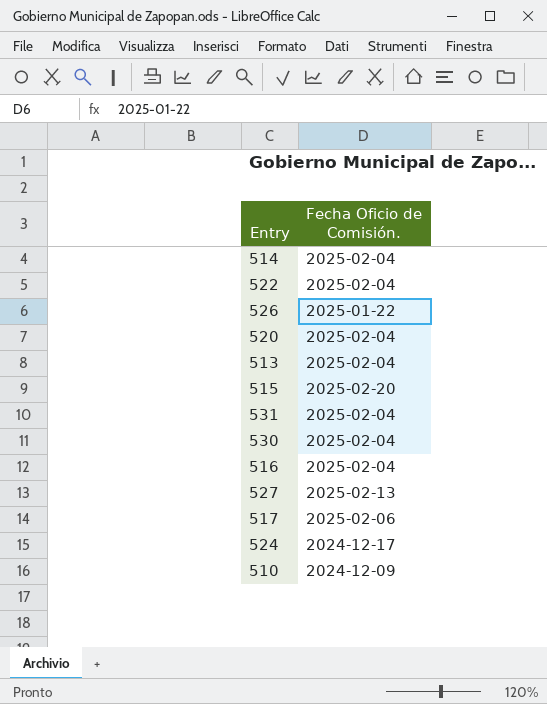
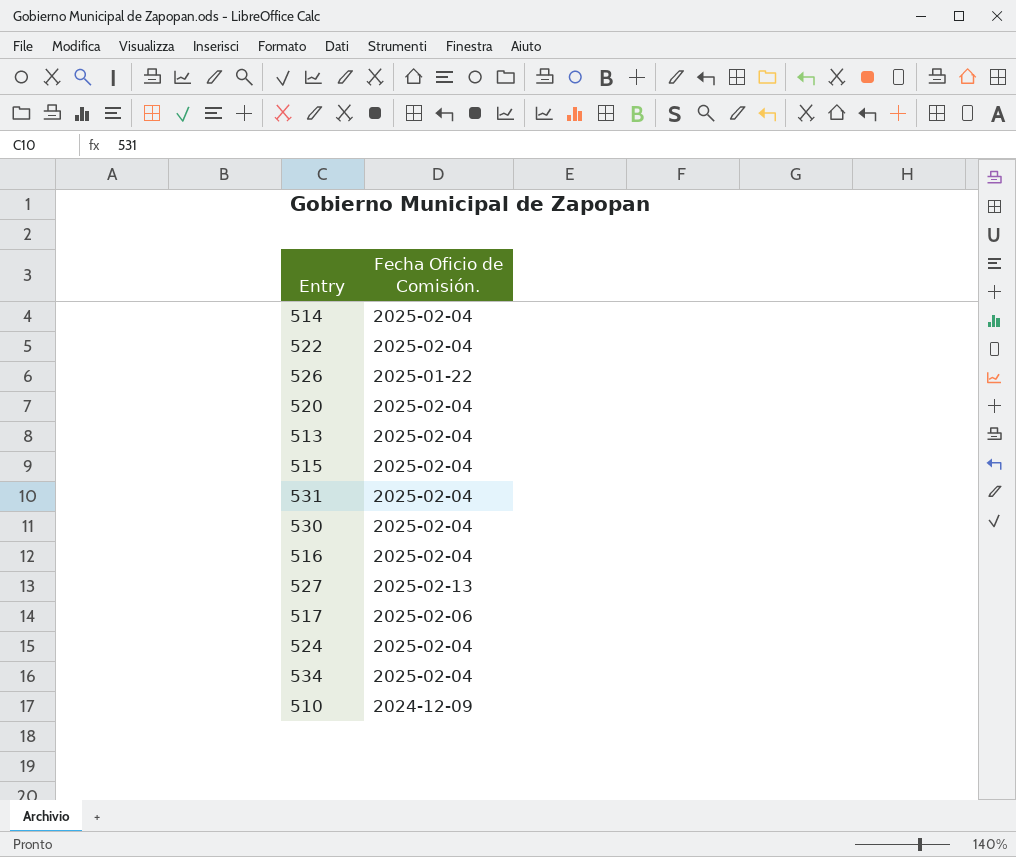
515 | Fecha Oficio de Comisión.: 2025-02-20 -> 2025-02-04
524 | Fecha Oficio de Comisión.: 2024-12-17 -> 2025-02-04
row 534: none -> 2025-02-04

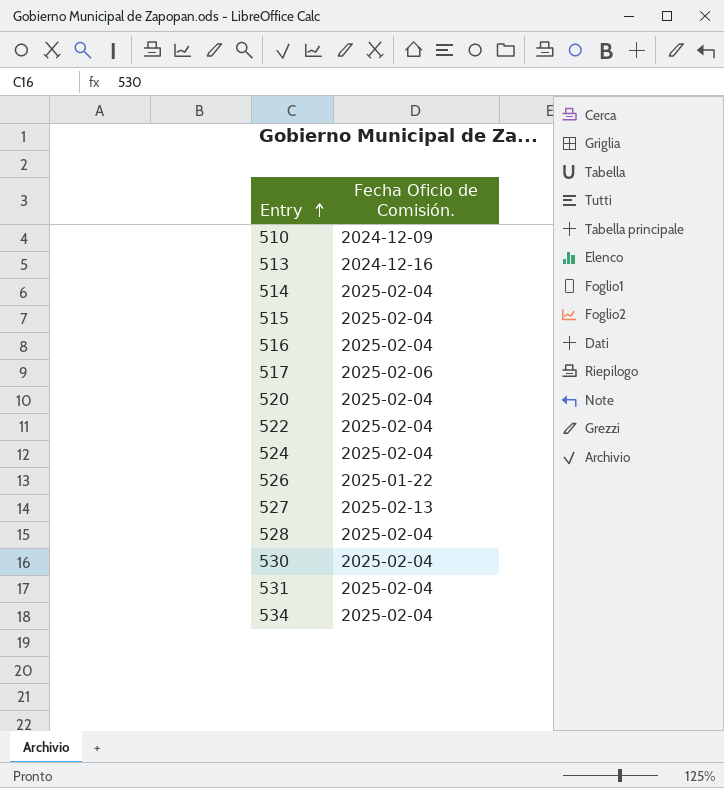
row order: none -> Entry ascending
513 | Fecha Oficio de Comisión.: 2025-02-04 -> 2024-12-16
row 528: none -> 2025-02-04

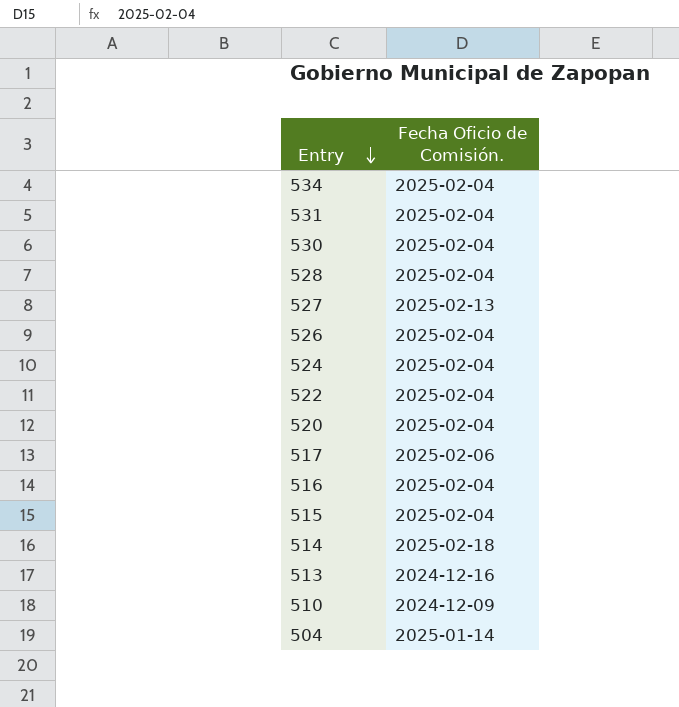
row order: Entry ascending -> Entry descending
526 | Fecha Oficio de Comisión.: 2025-01-22 -> 2025-02-04
514 | Fecha Oficio de Comisión.: 2025-02-04 -> 2025-02-18
row 504: none -> 2025-01-14

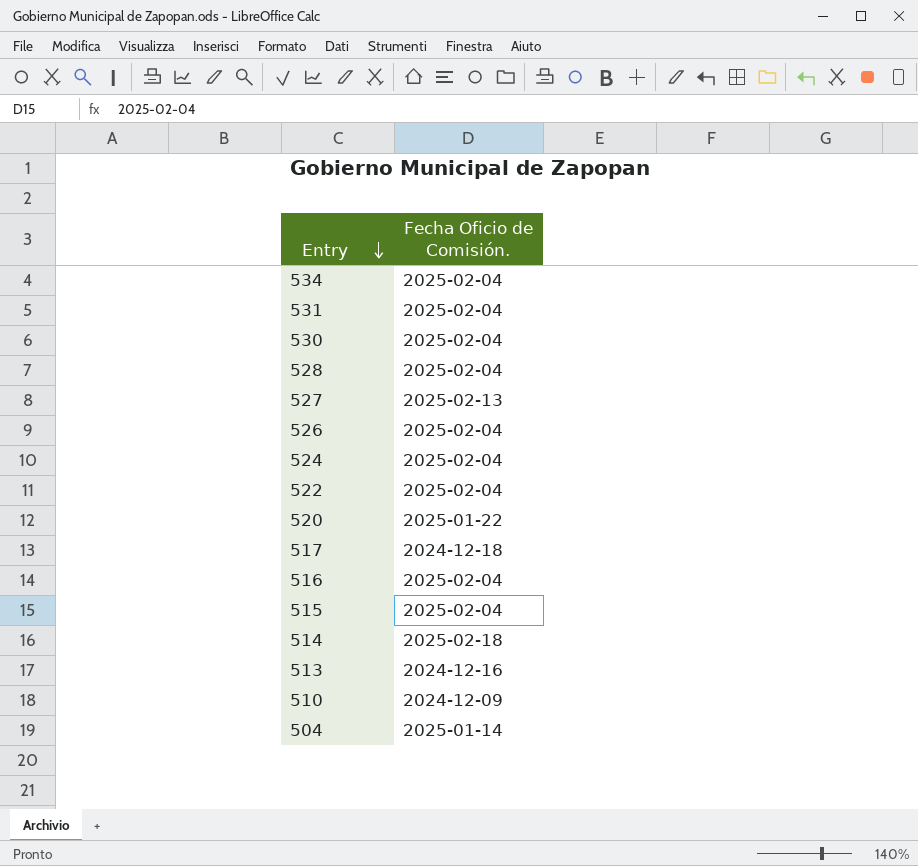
520 | Fecha Oficio de Comisión.: 2025-02-04 -> 2025-01-22
517 | Fecha Oficio de Comisión.: 2025-02-06 -> 2024-12-18

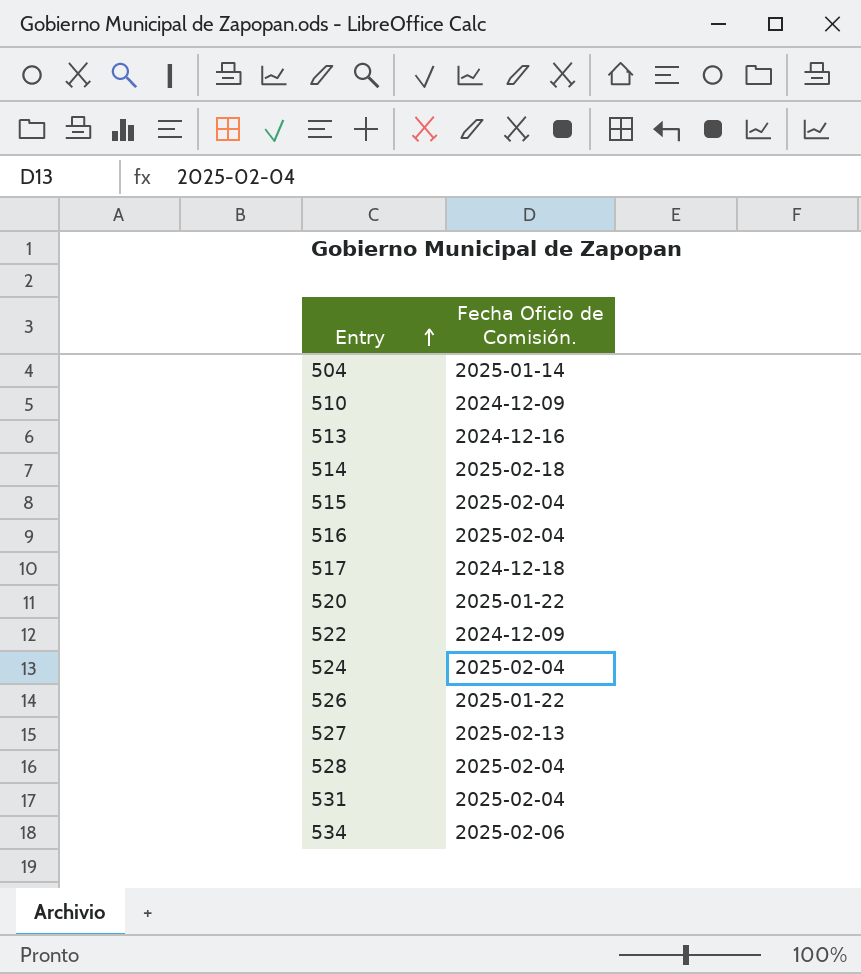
row order: Entry descending -> Entry ascending
row 530: 2025-02-04 -> none
522 | Fecha Oficio de Comisión.: 2025-02-04 -> 2024-12-09
526 | Fecha Oficio de Comisión.: 2025-02-04 -> 2025-01-22
534 | Fecha Oficio de Comisión.: 2025-02-04 -> 2025-02-06

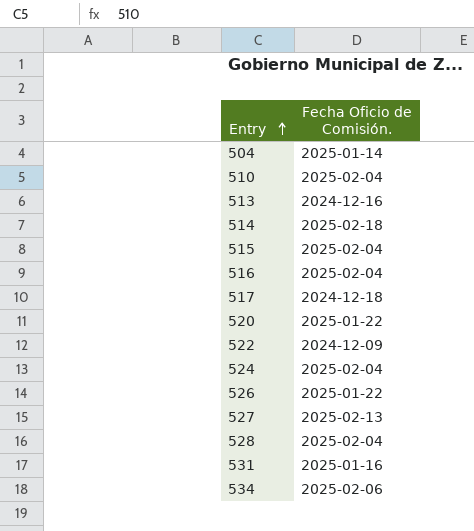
510 | Fecha Oficio de Comisión.: 2024-12-09 -> 2025-02-04
531 | Fecha Oficio de Comisión.: 2025-02-04 -> 2025-01-16

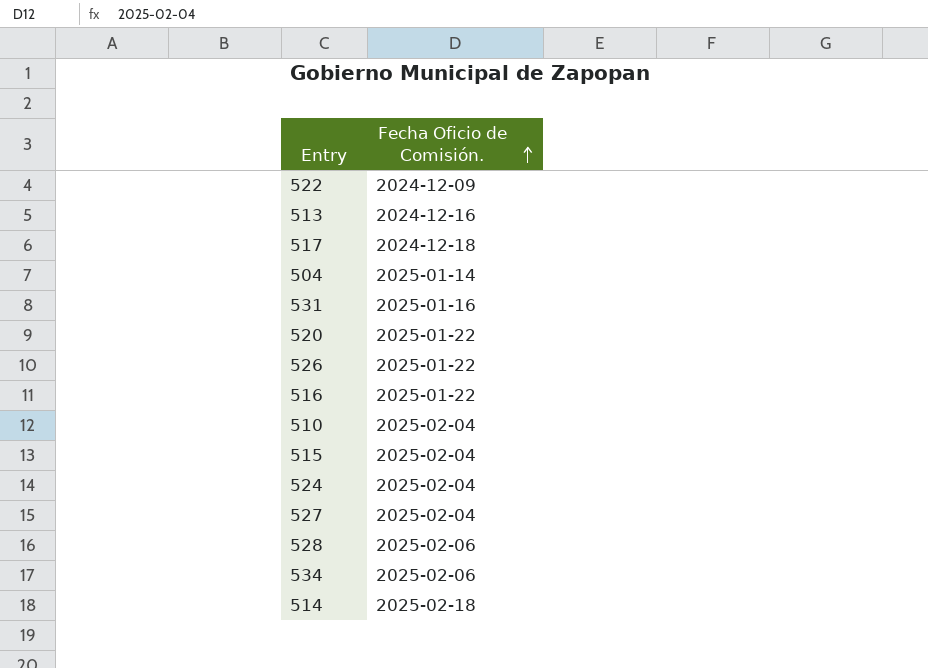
row order: Entry ascending -> Fecha Oficio de Comisión. ascending
516 | Fecha Oficio de Comisión.: 2025-02-04 -> 2025-01-22
527 | Fecha Oficio de Comisión.: 2025-02-13 -> 2025-02-04
528 | Fecha Oficio de Comisión.: 2025-02-04 -> 2025-02-06

